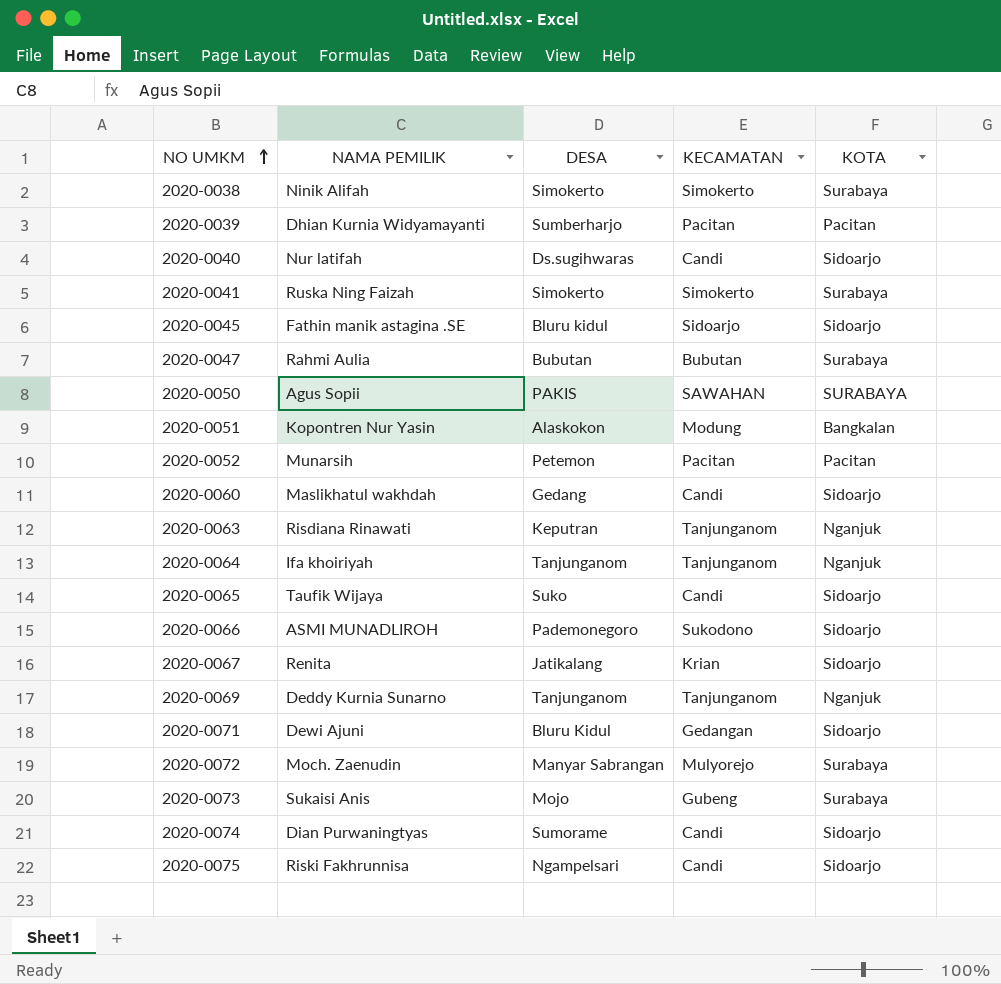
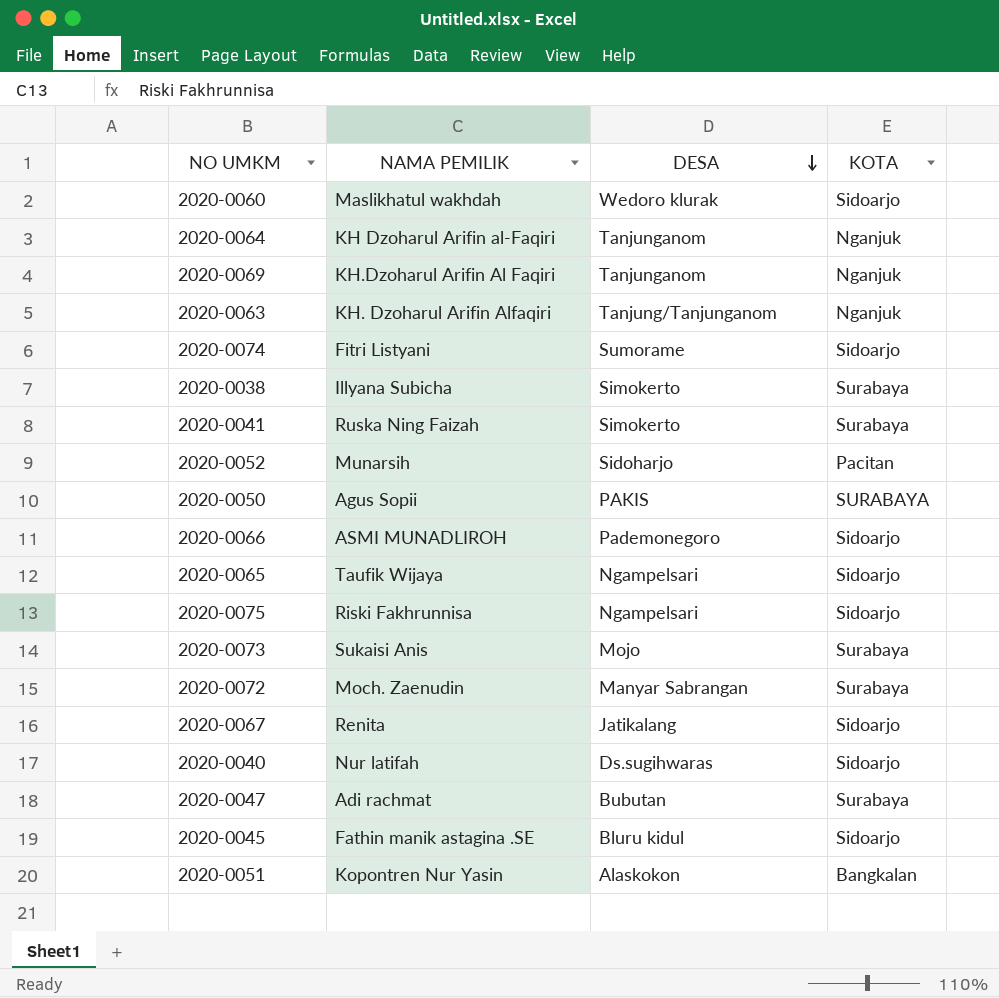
row order: NO UMKM ascending -> DESA descending
column KECAMATAN | position: 4 -> none
row 2020-0039: Dhian Kurnia Widyamayanti | Sumberharjo | Pacitan | Pacitan -> none
row 2020-0071: Dewi Ajuni | Bluru Kidul | Gedangan | Sidoarjo -> none
2020-0060 | DESA: Gedang -> Wedoro klurak
2020-0064 | NAMA PEMILIK: Ifa khoiriyah -> KH Dzoharul Arifin al-Faqiri
2020-0069 | NAMA PEMILIK: Deddy Kurnia Sunarno -> KH.Dzoharul Arifin Al Faqiri
2020-0063 | NAMA PEMILIK: Risdiana Rinawati -> KH. Dzoharul Arifin Alfaqiri
2020-0063 | DESA: Keputran -> Tanjung/Tanjunganom
2020-0074 | NAMA PEMILIK: Dian Purwaningtyas -> Fitri Listyani
2020-0038 | NAMA PEMILIK: Ninik Alifah -> Illyana Subicha
2020-0052 | DESA: Petemon -> Sidoharjo
2020-0065 | DESA: Suko -> Ngampelsari
2020-0047 | NAMA PEMILIK: Rahmi Aulia -> Adi rachmat

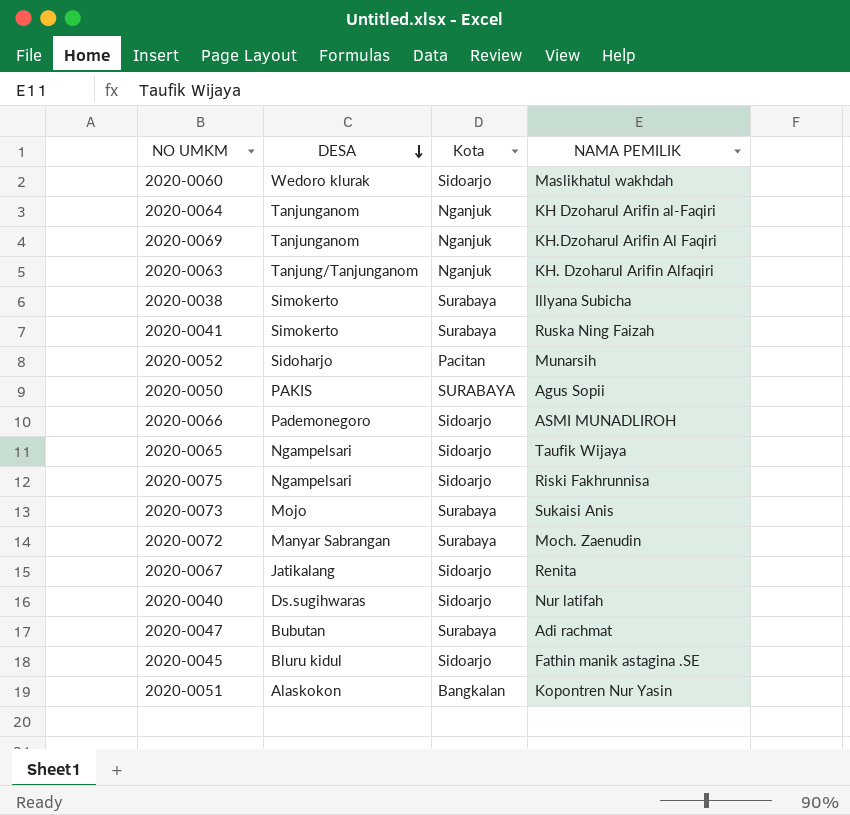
column name: KOTA -> Kota
column NAMA PEMILIK | position: 2 -> 4
row 2020-0074: Fitri Listyani | Sumorame | Sidoarjo -> none

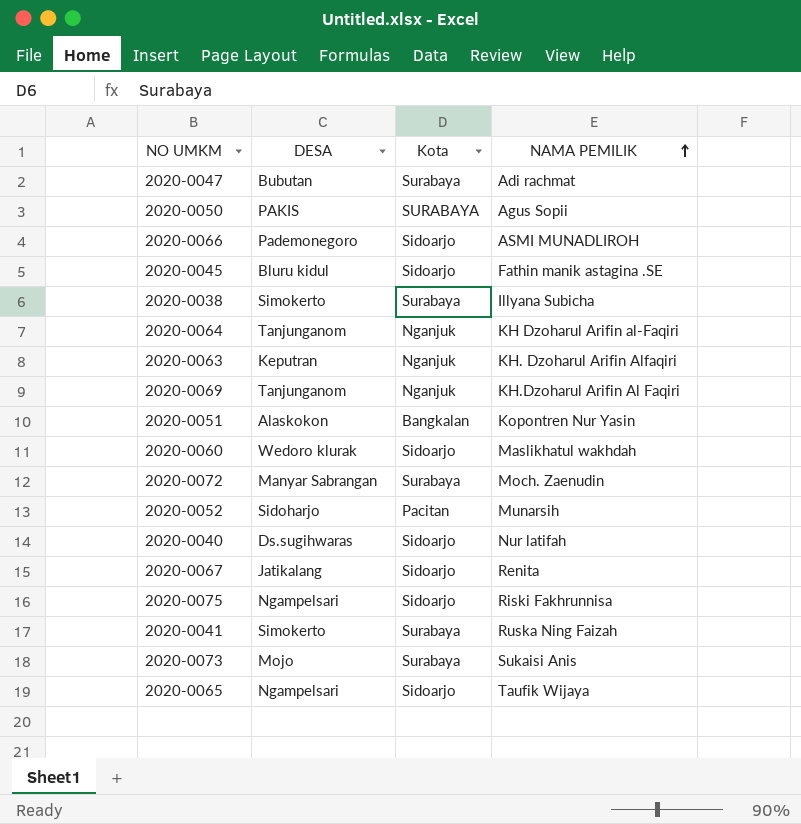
row order: DESA descending -> NAMA PEMILIK ascending
2020-0063 | DESA: Tanjung/Tanjunganom -> Keputran

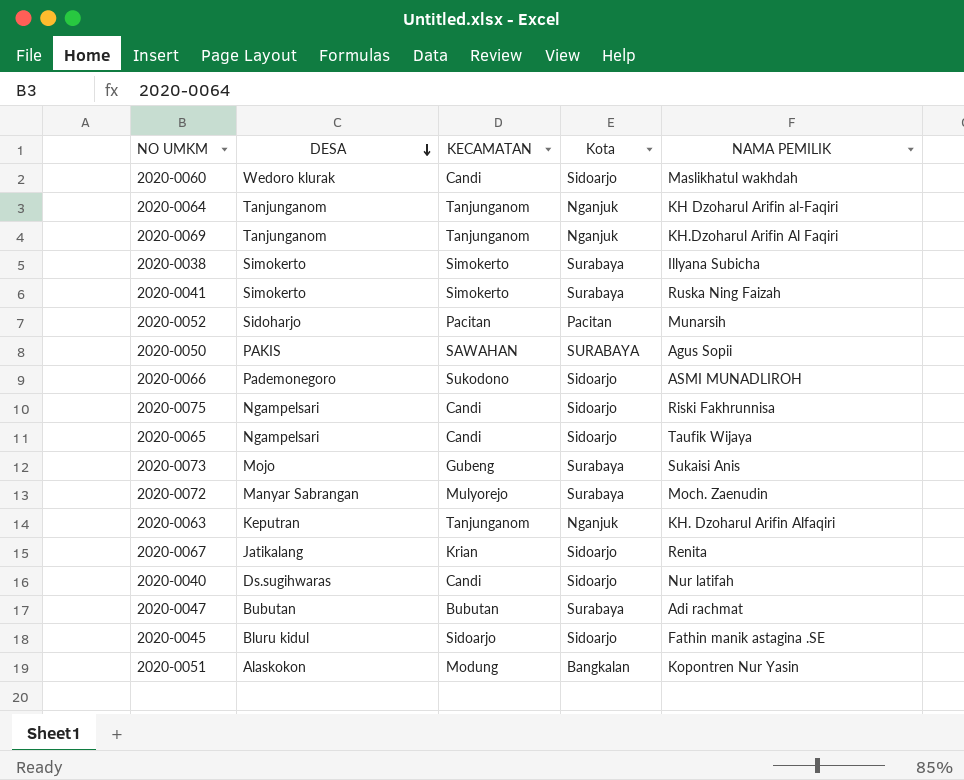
row order: NAMA PEMILIK ascending -> DESA descending
column KECAMATAN | position: none -> 3

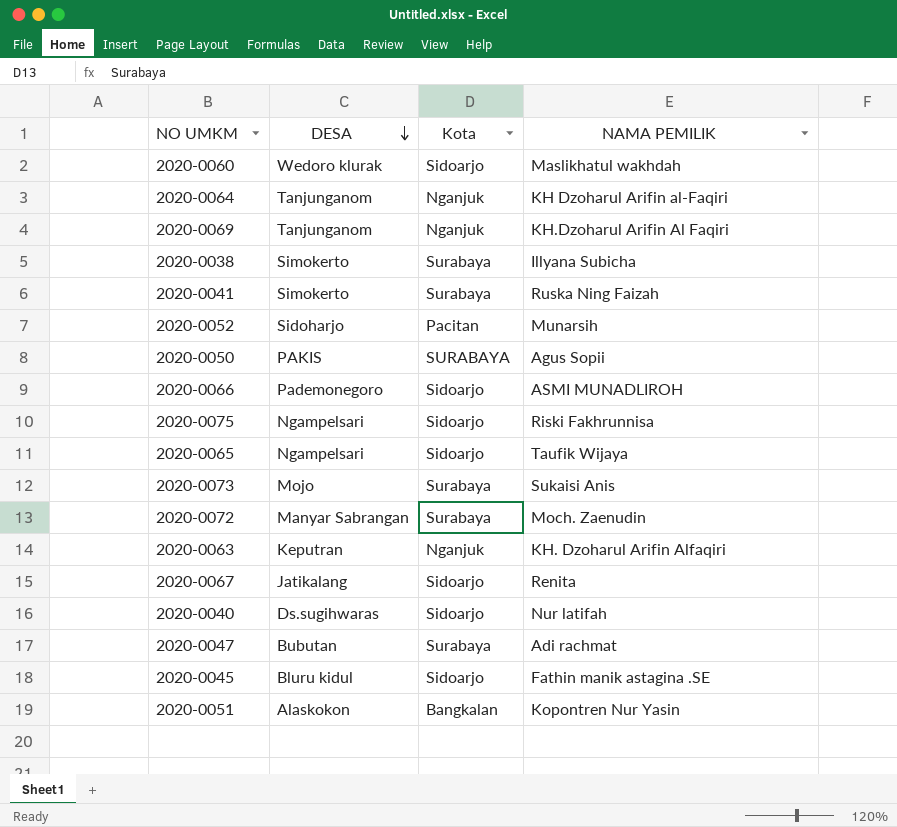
column KECAMATAN | position: 3 -> none

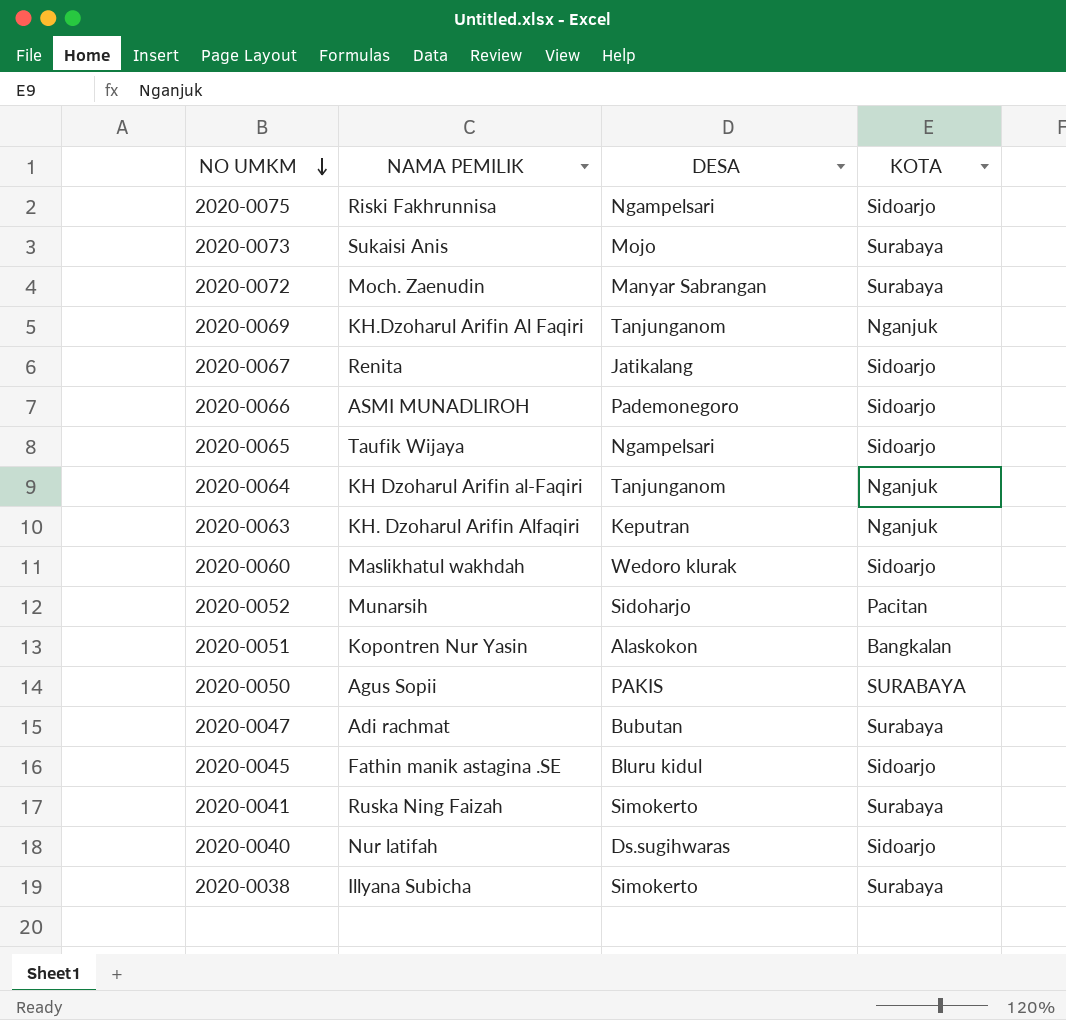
row order: DESA descending -> NO UMKM descending
column NAMA PEMILIK | position: 4 -> 2
column name: Kota -> KOTA

